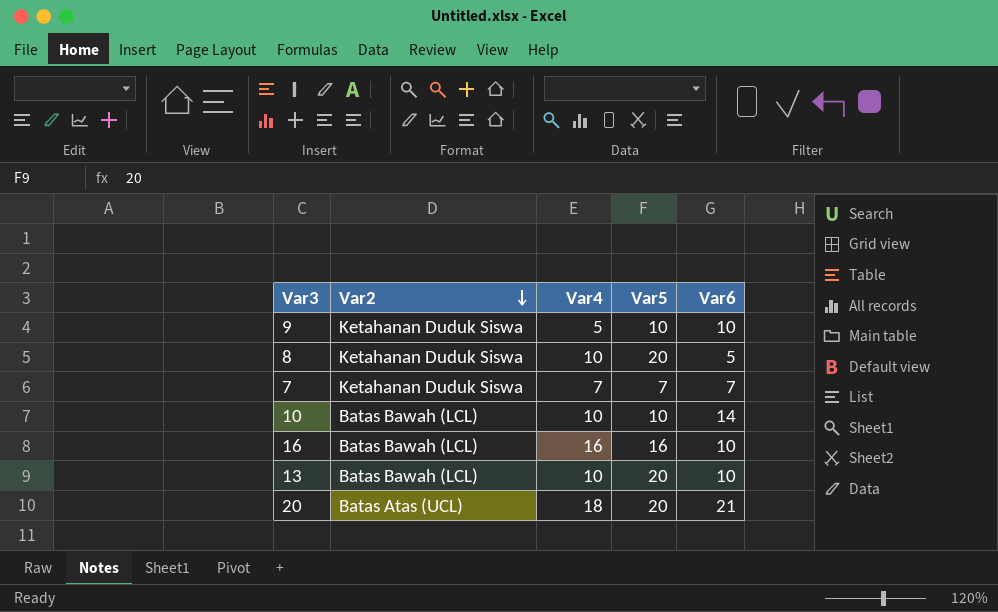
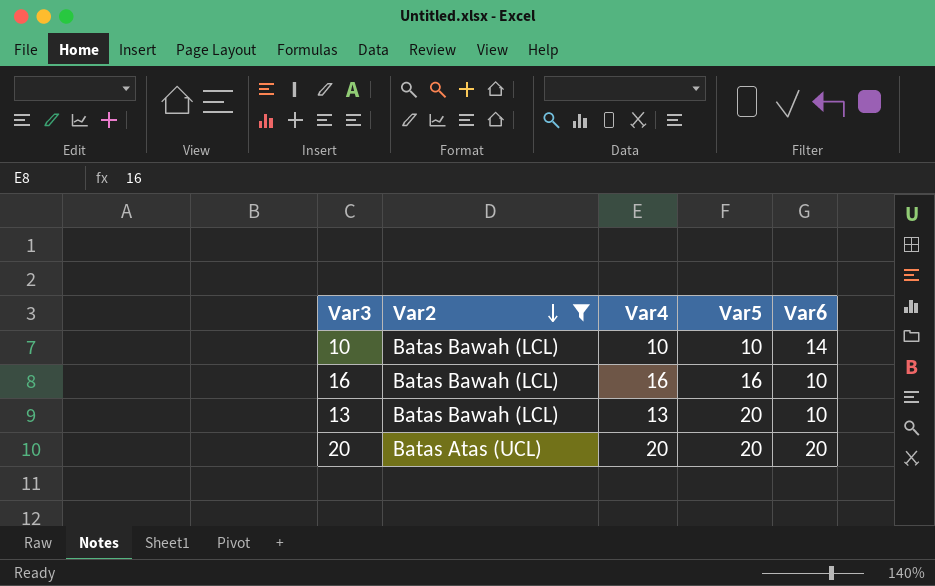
filter: none -> Var2 != Ketahanan Duduk Siswa
13 | Var4: 10 -> 13
20 | Var4: 18 -> 20
20 | Var6: 21 -> 20

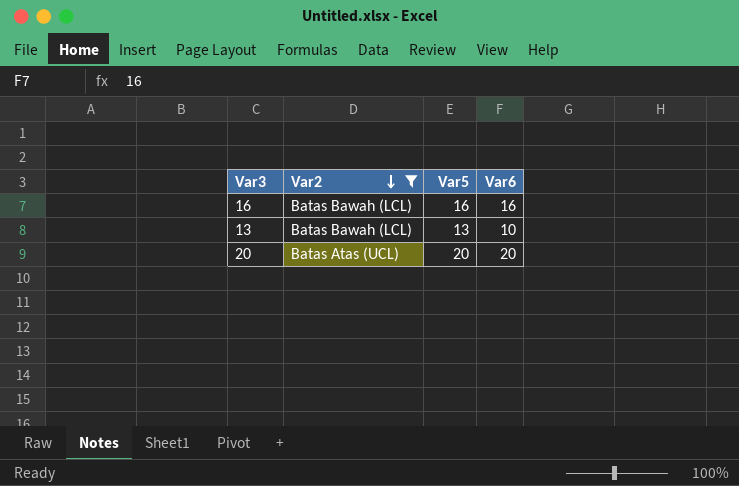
column Var4 | position: 3 -> none
row 10: Batas Bawah (LCL) | 10 | 10 | 14 -> none
16 | Var6: 10 -> 16
13 | Var5: 20 -> 13

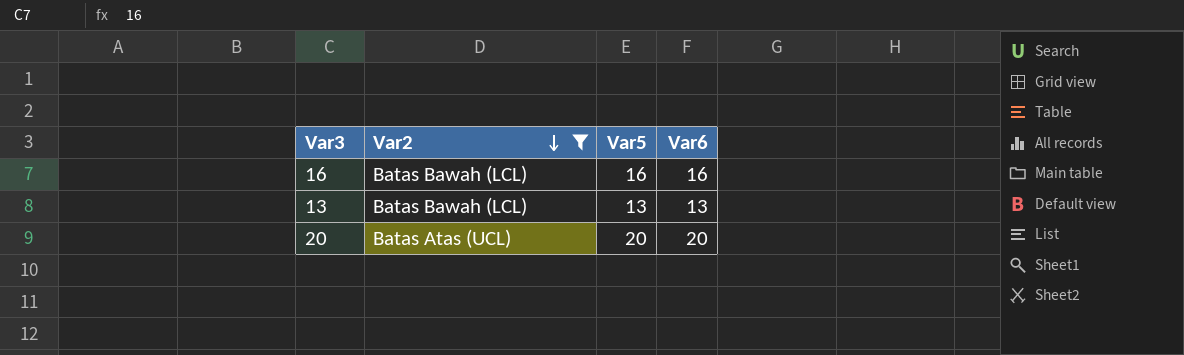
13 | Var6: 10 -> 13

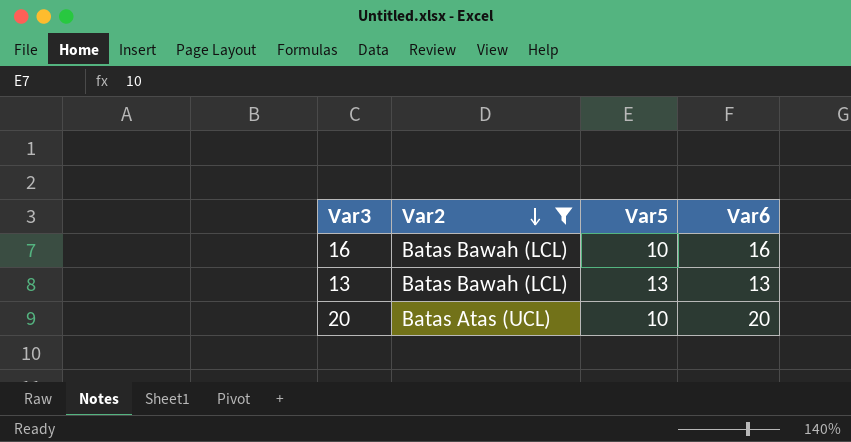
16 | Var5: 16 -> 10
20 | Var5: 20 -> 10

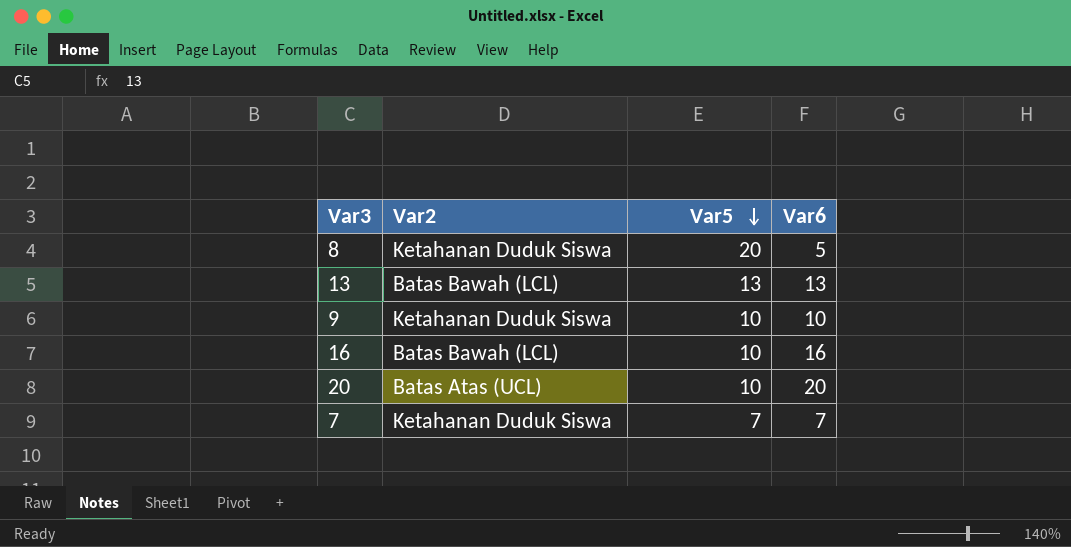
filter: Var2 != Ketahanan Duduk Siswa -> none
row order: Var2 descending -> Var5 descending

